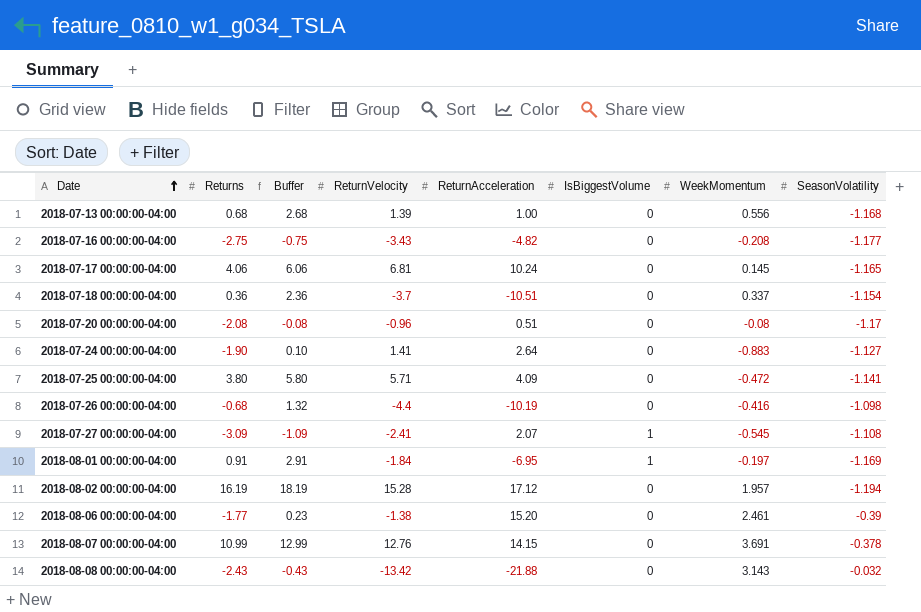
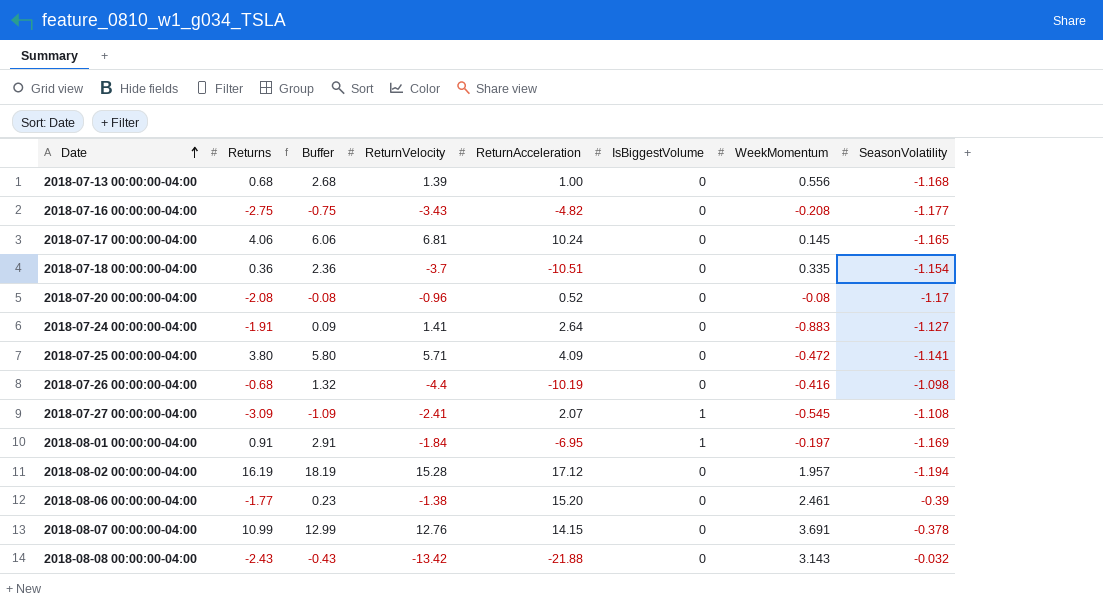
2018-07-18 00:00:00-04:00 | WeekMomentum: 0.337 -> 0.335
2018-07-20 00:00:00-04:00 | ReturnAcceleration: 0.51 -> 0.52
2018-07-24 00:00:00-04:00 | Returns: -1.90 -> -1.91
2018-07-24 00:00:00-04:00 | Buffer: 0.10 -> 0.09

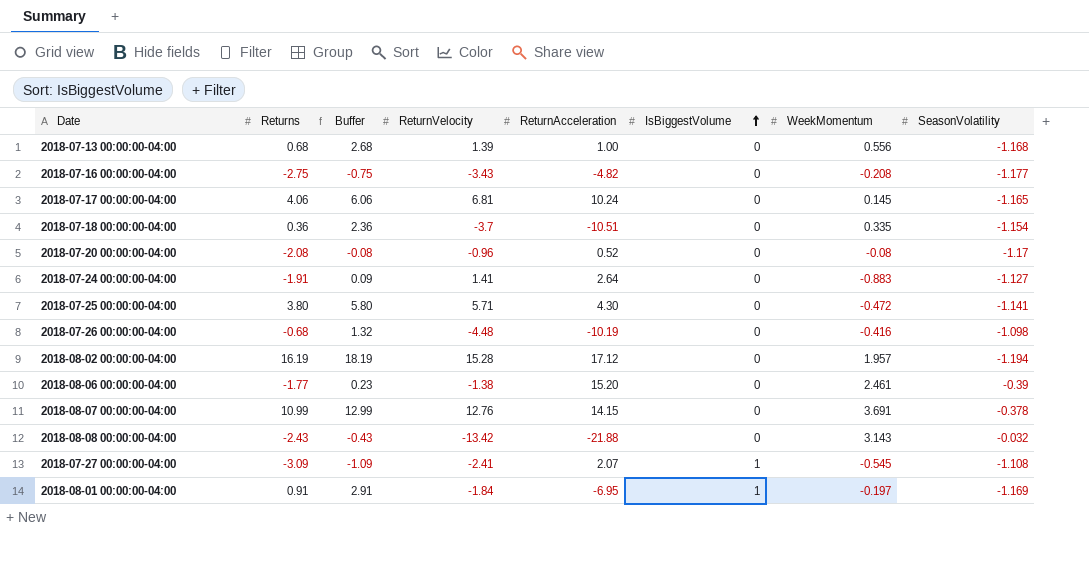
row order: Date ascending -> IsBiggestVolume ascending
2018-07-25 00:00:00-04:00 | ReturnAcceleration: 4.09 -> 4.30
2018-07-26 00:00:00-04:00 | ReturnVelocity: -4.4 -> -4.48

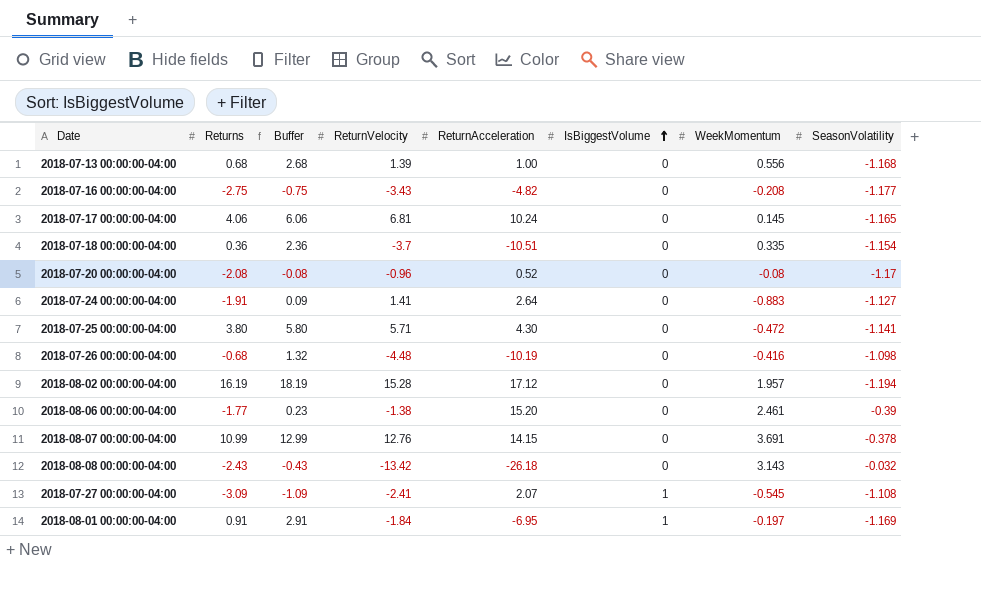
2018-08-08 00:00:00-04:00 | ReturnAcceleration: -21.88 -> -26.18

